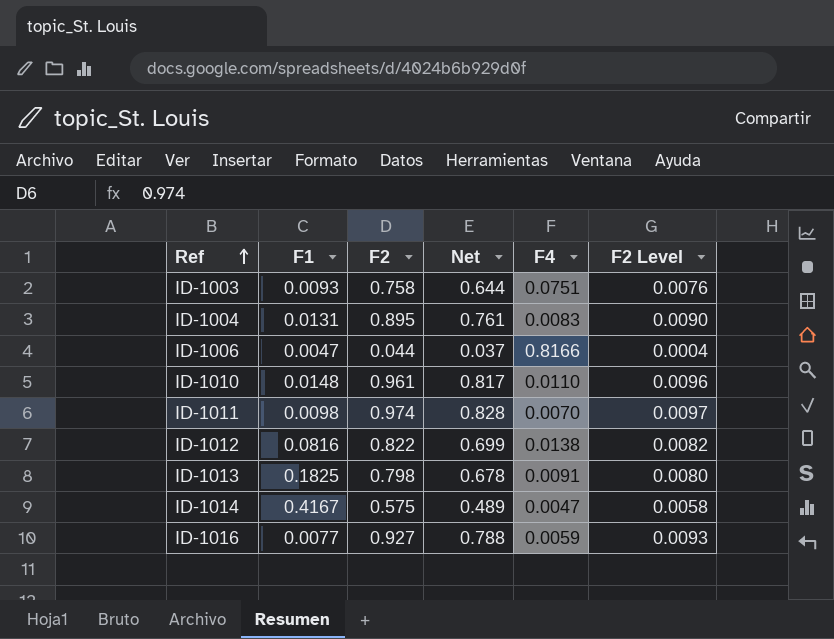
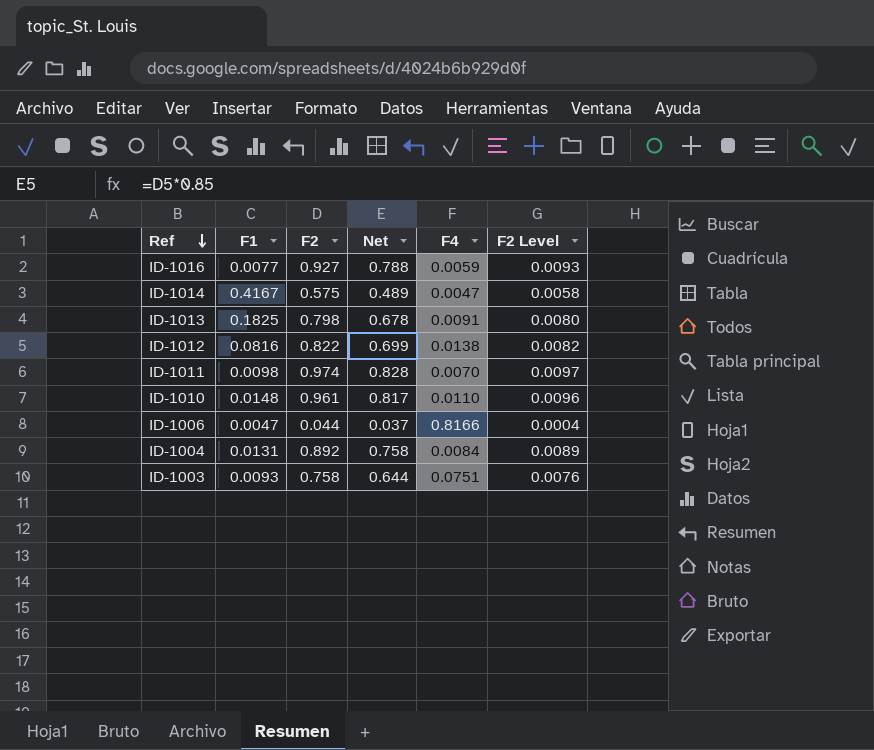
row order: Ref ascending -> Ref descending
ID-1004 | F2: 0.895 -> 0.892
ID-1004 | Net: 0.761 -> 0.758
ID-1004 | F4: 0.0083 -> 0.0084
ID-1004 | F2 Level: 0.0090 -> 0.0089

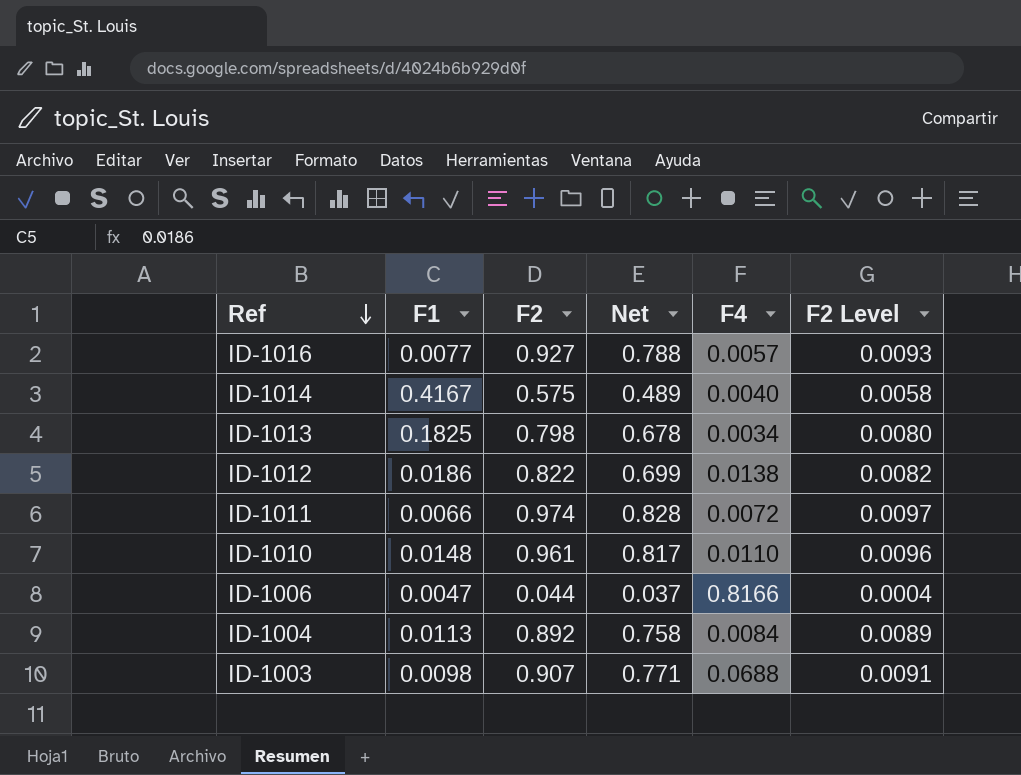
ID-1016 | F4: 0.0059 -> 0.0057
ID-1014 | F4: 0.0047 -> 0.0040
ID-1013 | F4: 0.0091 -> 0.0034
ID-1012 | F1: 0.0816 -> 0.0186
ID-1011 | F1: 0.0098 -> 0.0066
ID-1011 | F4: 0.0070 -> 0.0072
ID-1004 | F1: 0.0131 -> 0.0113
ID-1003 | F1: 0.0093 -> 0.0098
ID-1003 | F2: 0.758 -> 0.907
ID-1003 | Net: 0.644 -> 0.771
ID-1003 | F4: 0.0751 -> 0.0688
ID-1003 | F2 Level: 0.0076 -> 0.0091

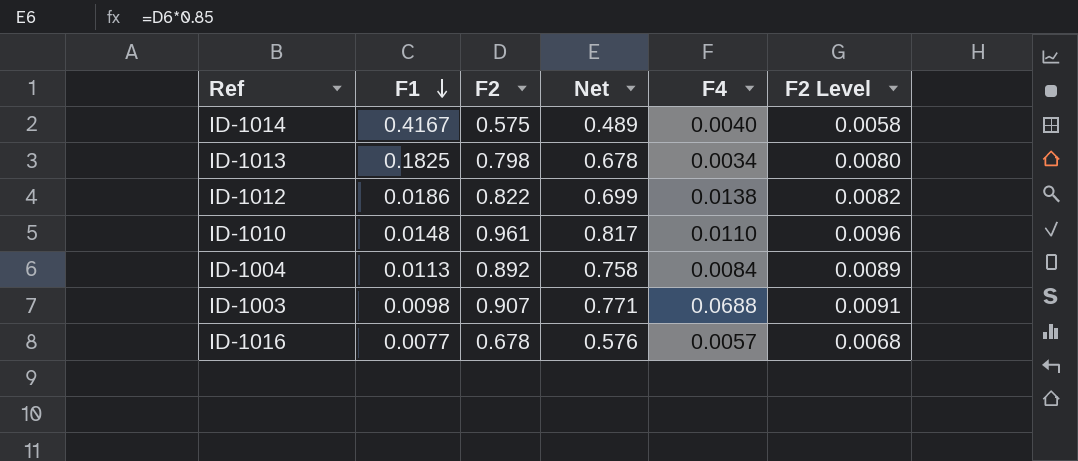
row order: Ref descending -> F1 descending
row ID-1011: 0.0066 | 0.974 | 0.828 | 0.0072 | 0.0097 -> none
row ID-1006: 0.0047 | 0.044 | 0.037 | 0.8166 | 0.0004 -> none
ID-1016 | F2: 0.927 -> 0.678
ID-1016 | Net: 0.788 -> 0.576
ID-1016 | F2 Level: 0.0093 -> 0.0068

